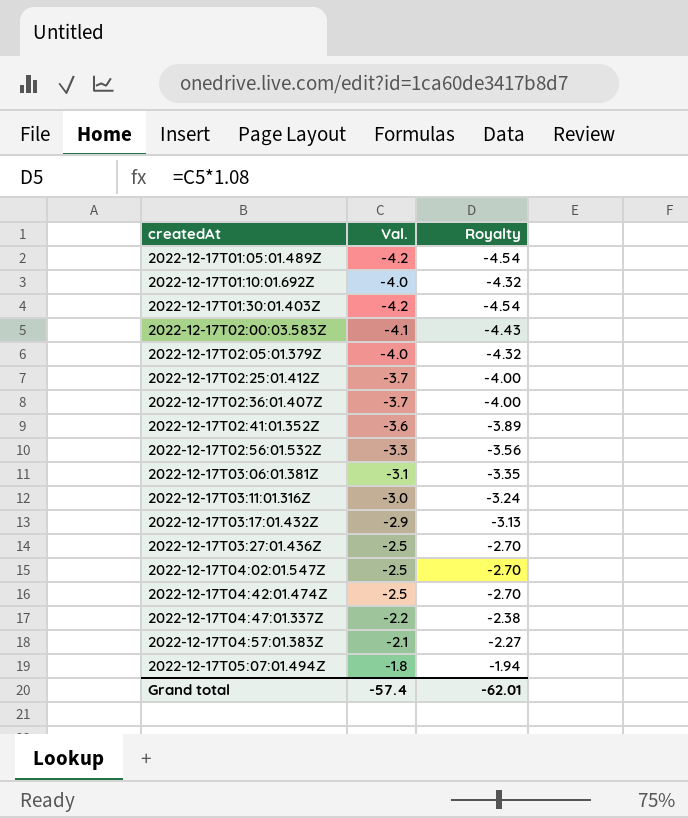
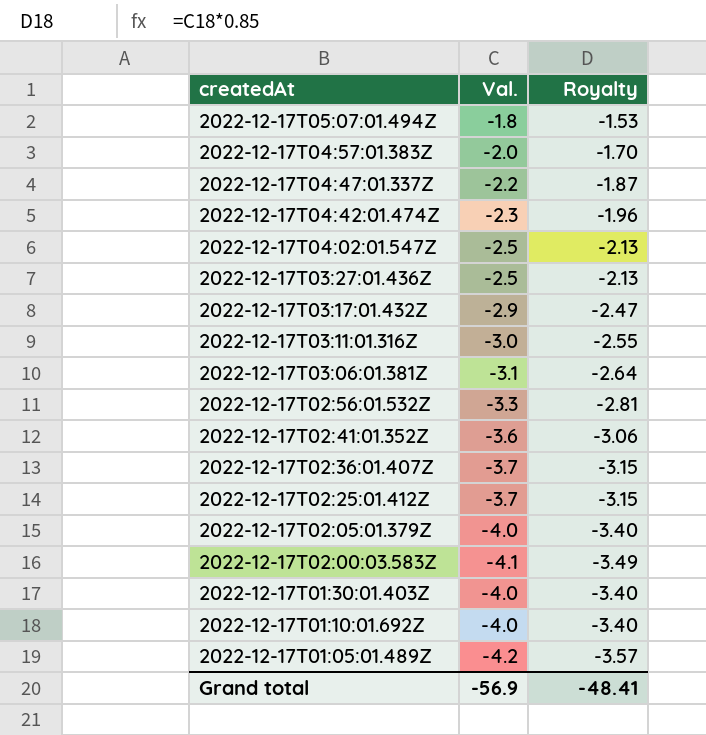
row order: createdAt ascending -> createdAt descending
column Royalty | formula: [Val.] * 1.08 -> [Val.] * 0.85
2022-12-17T04:57:01.383Z | Val.: -2.1 -> -2.0
2022-12-17T04:42:01.474Z | Val.: -2.5 -> -2.3
2022-12-17T01:30:01.403Z | Val.: -4.2 -> -4.0
Grand total | Val.: -57.4 -> -56.9
Grand total | Royalty: -62.01 -> -48.41

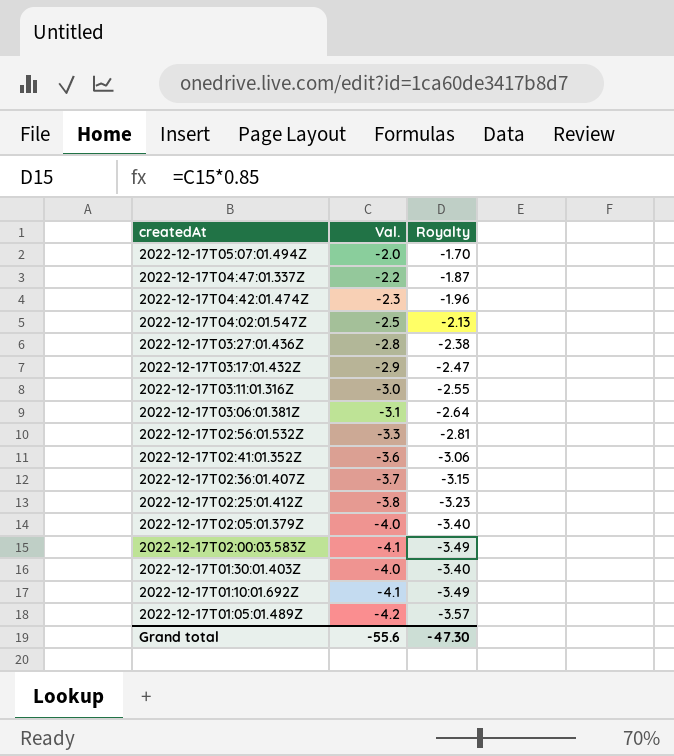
row 2022-12-17T04:57:01.383Z: -2.0 | -1.70 -> none
2022-12-17T05:07:01.494Z | Val.: -1.8 -> -2.0
2022-12-17T05:07:01.494Z | Royalty: -1.53 -> -1.70
2022-12-17T03:27:01.436Z | Val.: -2.5 -> -2.8
2022-12-17T03:27:01.436Z | Royalty: -2.13 -> -2.38
2022-12-17T02:25:01.412Z | Val.: -3.7 -> -3.8
2022-12-17T02:25:01.412Z | Royalty: -3.15 -> -3.23
2022-12-17T01:10:01.692Z | Val.: -4.0 -> -4.1
2022-12-17T01:10:01.692Z | Royalty: -3.40 -> -3.49
Grand total | Val.: -56.9 -> -55.6
Grand total | Royalty: -48.41 -> -47.30

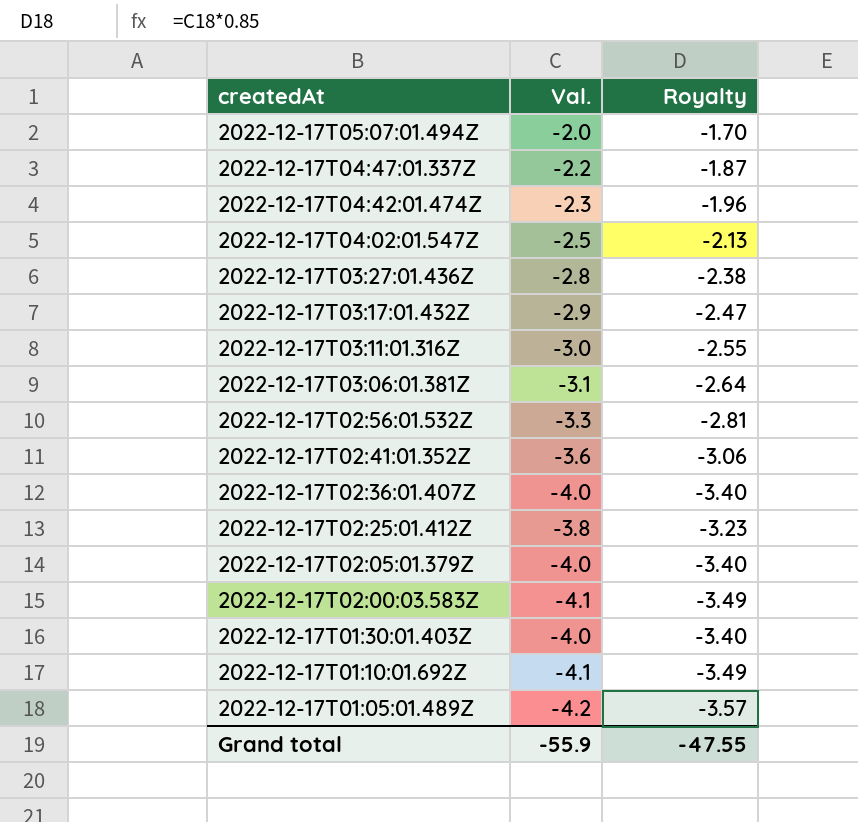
2022-12-17T02:36:01.407Z | Val.: -3.7 -> -4.0
2022-12-17T02:36:01.407Z | Royalty: -3.15 -> -3.40
Grand total | Val.: -55.6 -> -55.9
Grand total | Royalty: -47.30 -> -47.55

